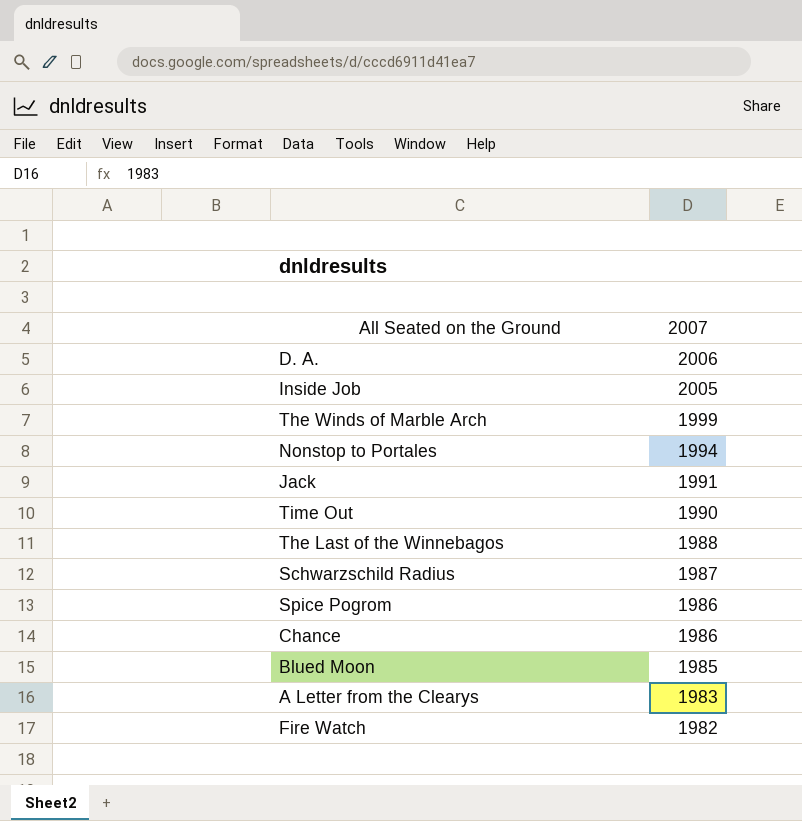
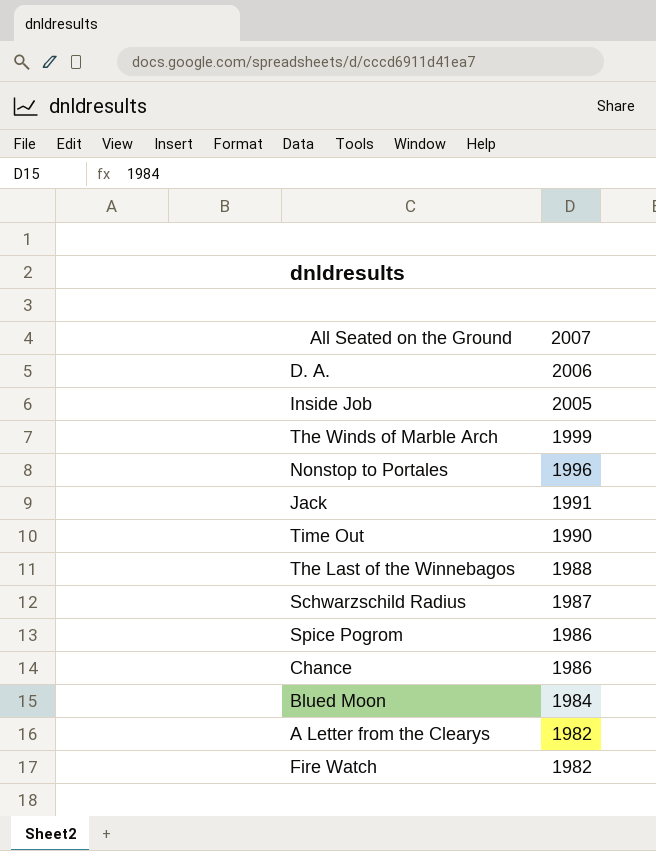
Nonstop to Portales | 2007: 1994 -> 1996
Blued Moon | 2007: 1985 -> 1984
A Letter from the Clearys | 2007: 1983 -> 1982

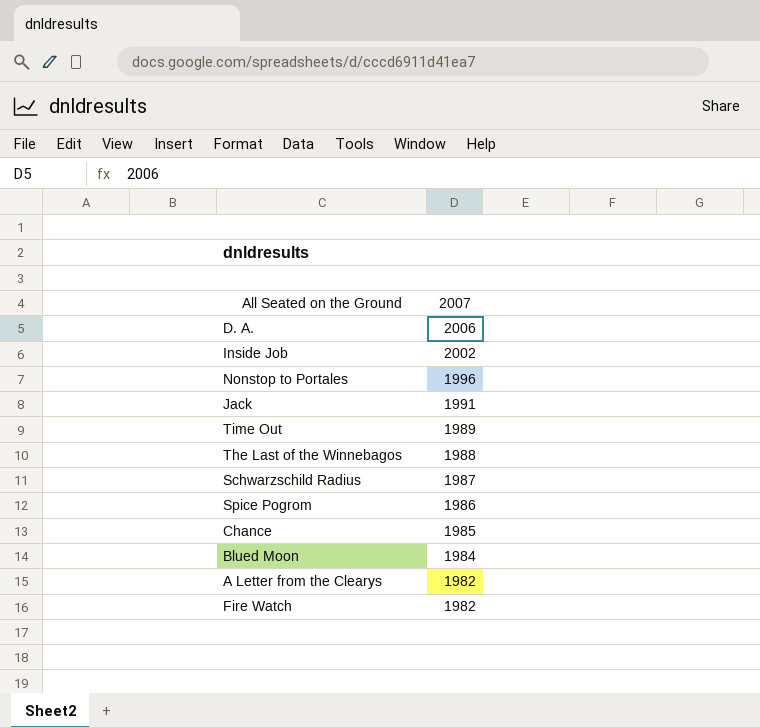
row The Winds of Marble Arch: 1999 -> none
Inside Job | 2007: 2005 -> 2002
Time Out | 2007: 1990 -> 1989
Chance | 2007: 1986 -> 1985

